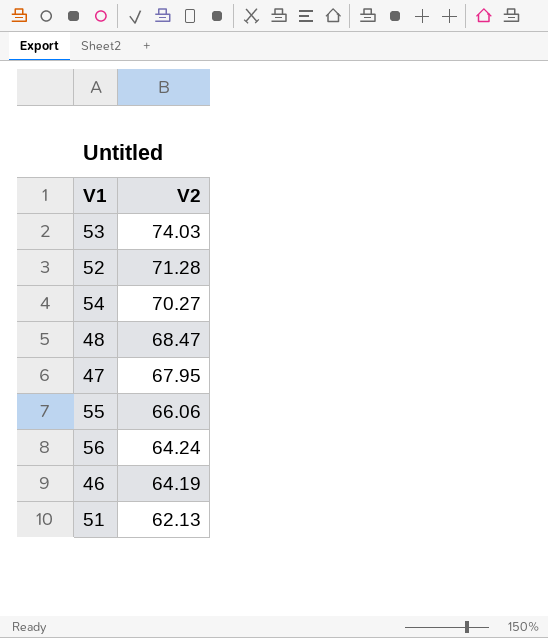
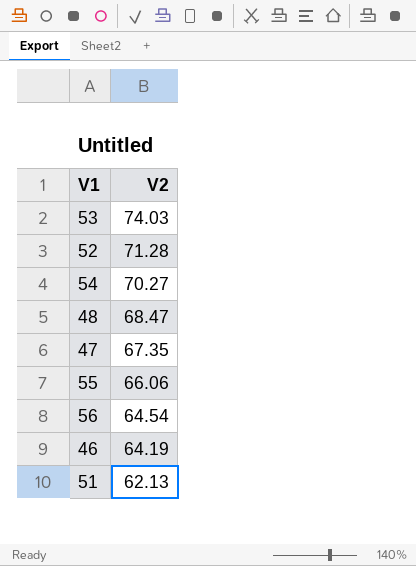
47 | V2: 67.95 -> 67.35
56 | V2: 64.24 -> 64.54

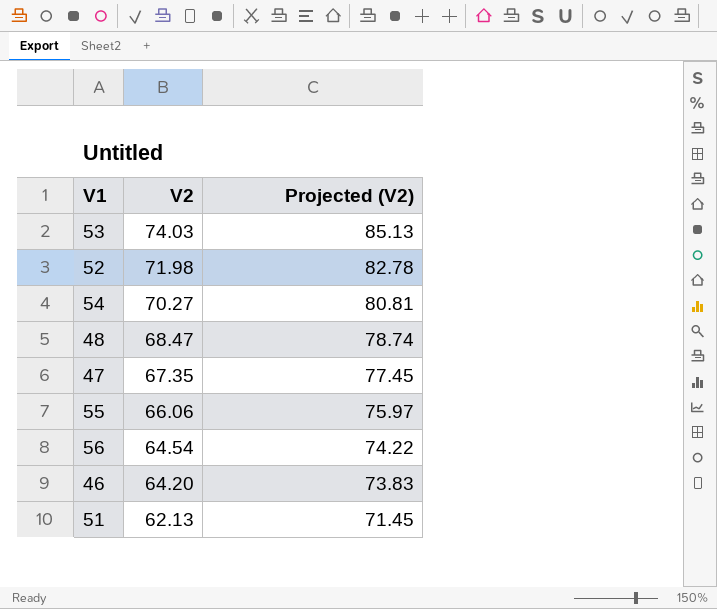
column Projected (V2) | formula: none -> [V2] * 1.15
52 | V2: 71.28 -> 71.98
46 | V2: 64.19 -> 64.20

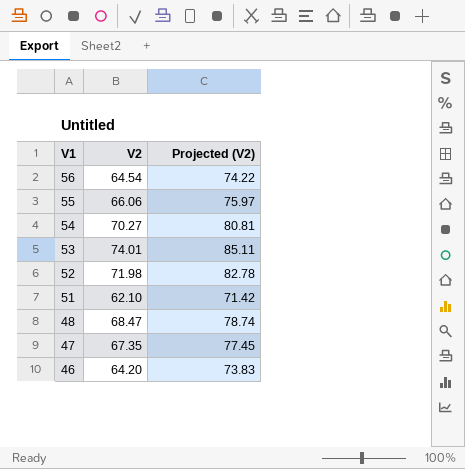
row order: V2 descending -> V1 descending
53 | V2: 74.03 -> 74.01
53 | Projected (V2): 85.13 -> 85.11
51 | V2: 62.13 -> 62.10
51 | Projected (V2): 71.45 -> 71.42

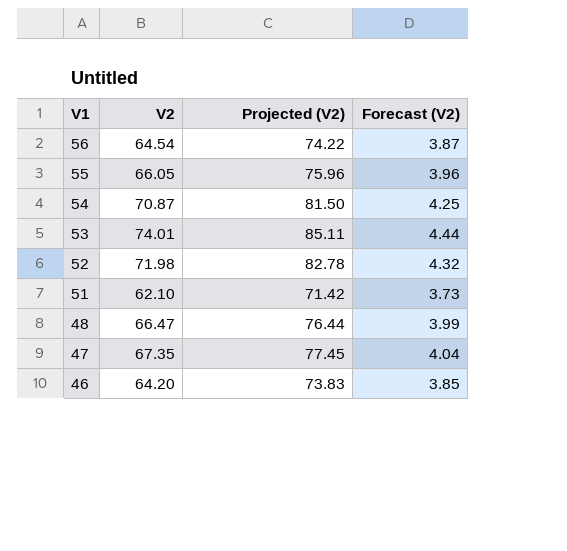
column Forecast (V2) | formula: none -> [V2] * 0.06
55 | V2: 66.06 -> 66.05
55 | Projected (V2): 75.97 -> 75.96
54 | V2: 70.27 -> 70.87
54 | Projected (V2): 80.81 -> 81.50
48 | V2: 68.47 -> 66.47
48 | Projected (V2): 78.74 -> 76.44

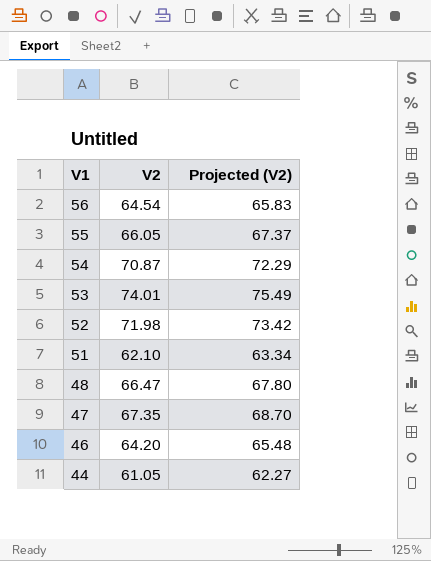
column Forecast (V2) | formula: [V2] * 0.06 -> none
column Projected (V2) | formula: [V2] * 1.15 -> [V2] * 1.02
row 44: none -> 61.05 | 62.27

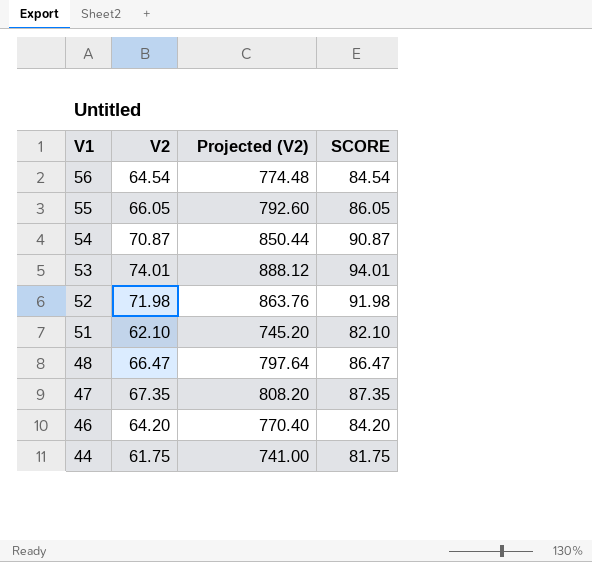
column Projected (V2) | formula: [V2] * 1.02 -> [V2] * 12
column SCORE | formula: none -> [V2] + 20
44 | V2: 61.05 -> 61.75

